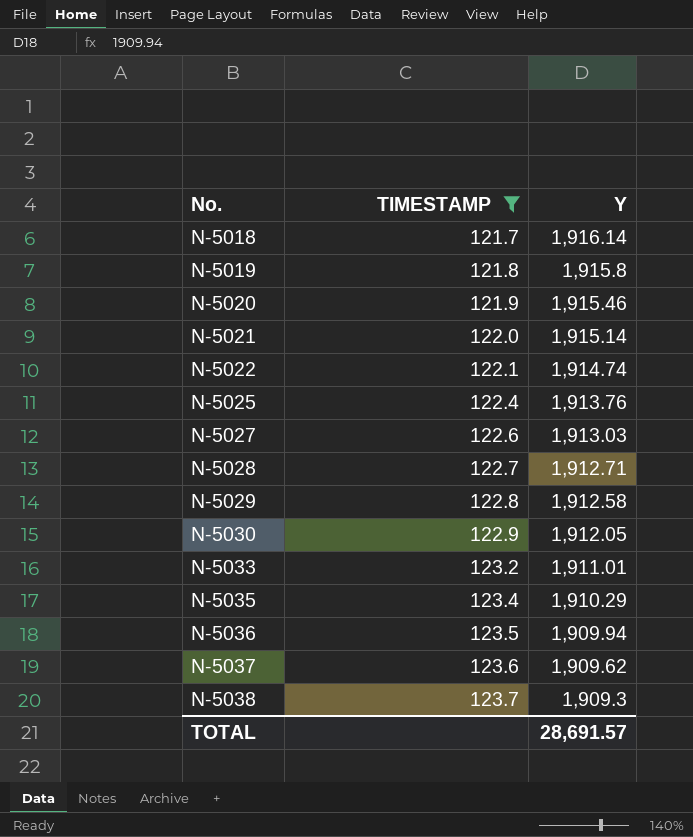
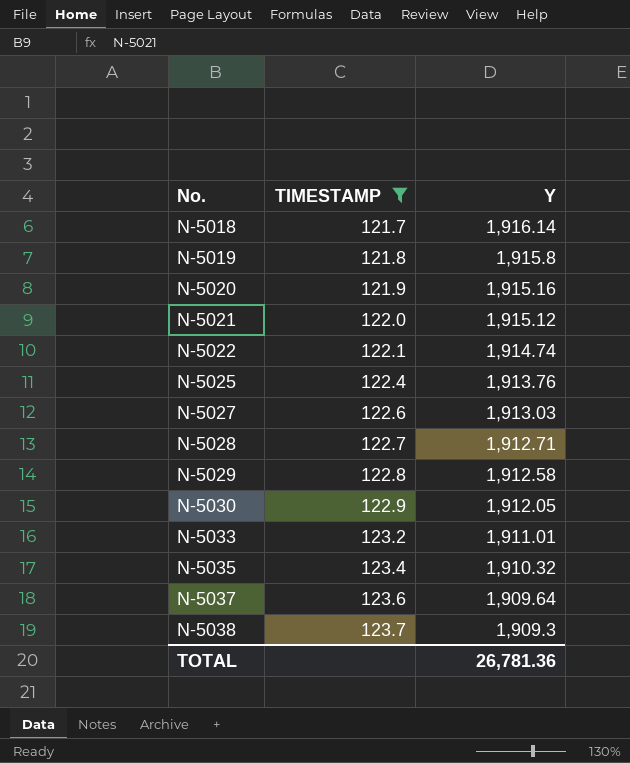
row N-5036: 123.5 | 1,909.94 -> none
N-5020 | Y: 1,915.46 -> 1,915.16
N-5021 | Y: 1,915.14 -> 1,915.12
N-5035 | Y: 1,910.29 -> 1,910.32
N-5037 | Y: 1,909.62 -> 1,909.64
TOTAL | Y: 28,691.57 -> 26,781.36

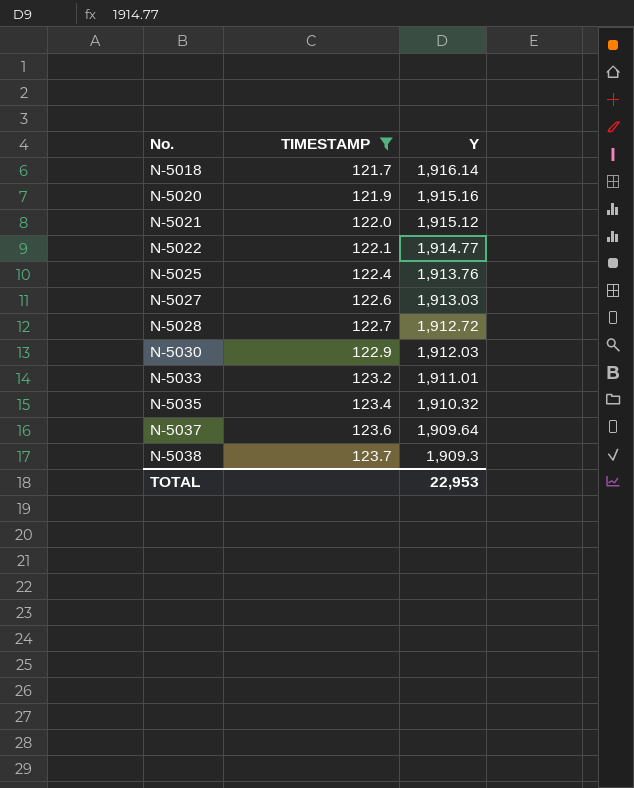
row N-5019: 121.8 | 1,915.8 -> none
row N-5029: 122.8 | 1,912.58 -> none
N-5022 | Y: 1,914.74 -> 1,914.77
N-5028 | Y: 1,912.71 -> 1,912.72
N-5030 | Y: 1,912.05 -> 1,912.03
TOTAL | Y: 26,781.36 -> 22,953

